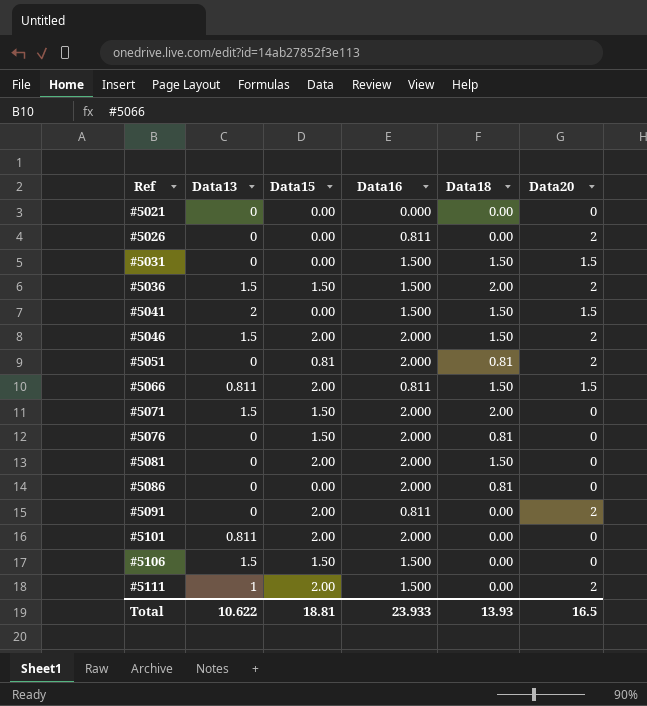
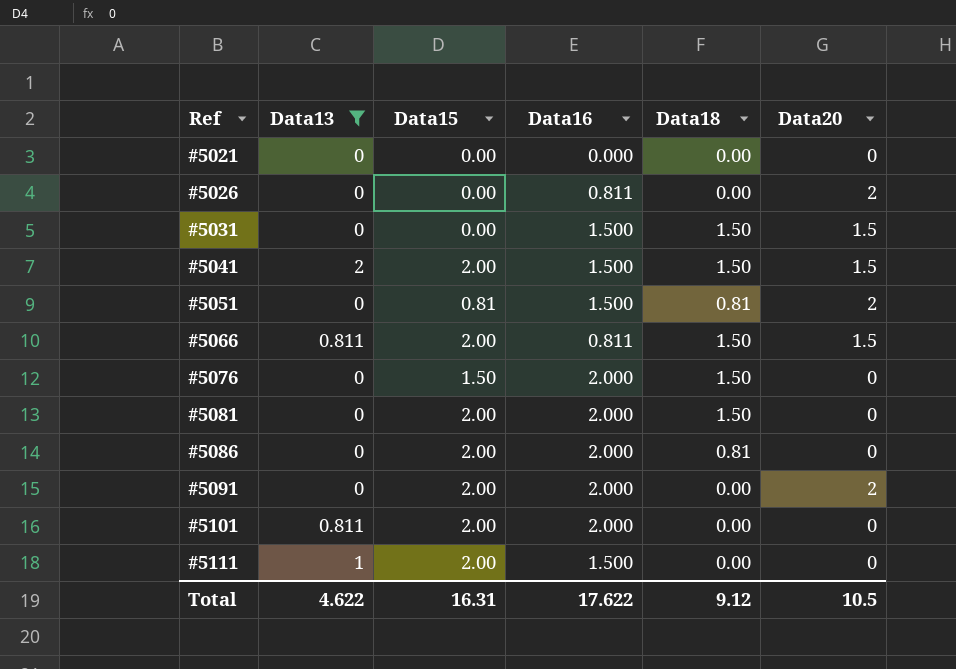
filter: none -> Data13 != 1.5
#5041 | Data15: 0.00 -> 2.00
#5051 | Data16: 2.000 -> 1.500
#5076 | Data18: 0.81 -> 1.50
#5086 | Data15: 0.00 -> 2.00
#5091 | Data16: 0.811 -> 2.000
#5111 | Data20: 2 -> 0
Total | Data13: 10.622 -> 4.622
Total | Data15: 18.81 -> 16.31
Total | Data16: 23.933 -> 17.622
Total | Data18: 13.93 -> 9.12
Total | Data20: 16.5 -> 10.5

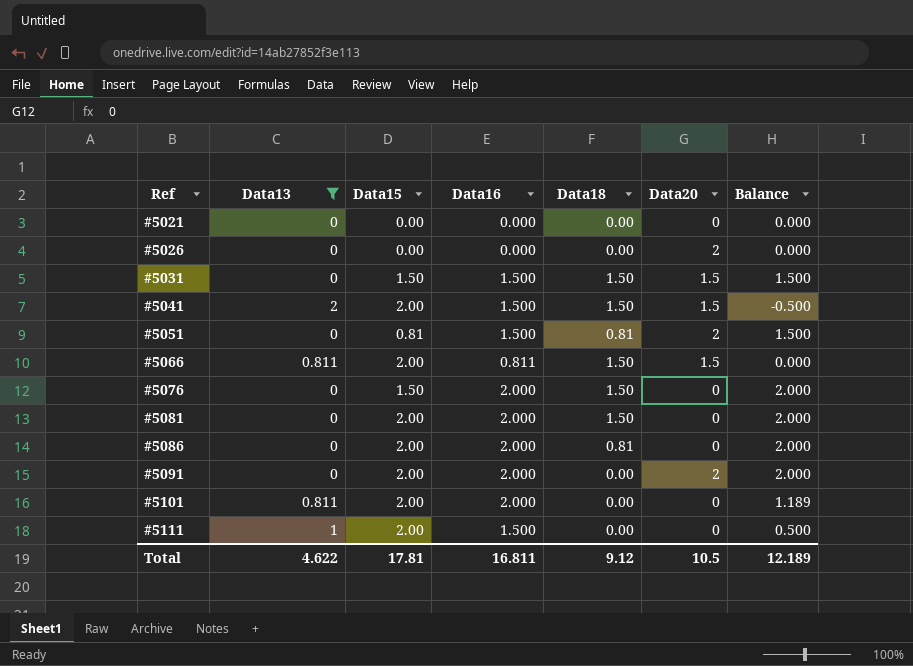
column Balance | formula: none -> [Data16] - [Data13]
#5026 | Data16: 0.811 -> 0.000
#5031 | Data15: 0.00 -> 1.50
Total | Data15: 16.31 -> 17.81
Total | Data16: 17.622 -> 16.811

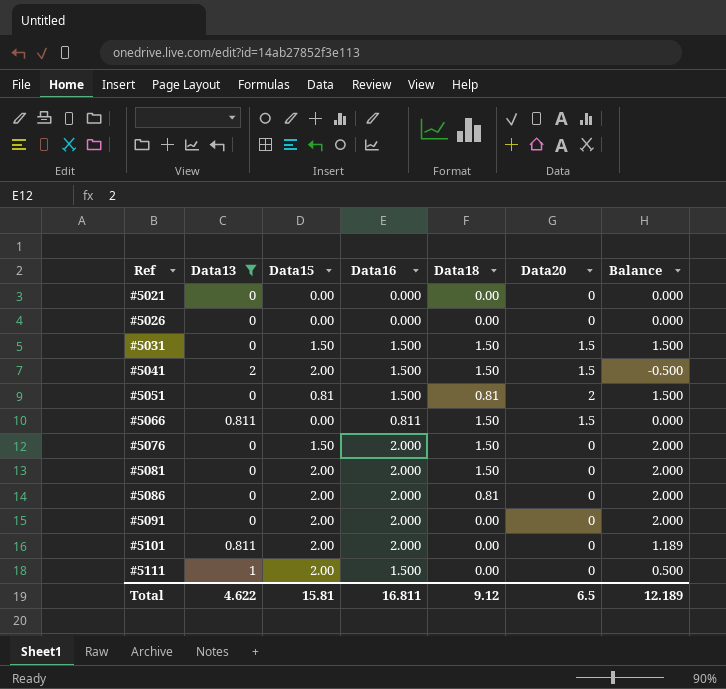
#5026 | Data20: 2 -> 0
#5066 | Data15: 2.00 -> 0.00
#5091 | Data20: 2 -> 0
Total | Data15: 17.81 -> 15.81
Total | Data20: 10.5 -> 6.5

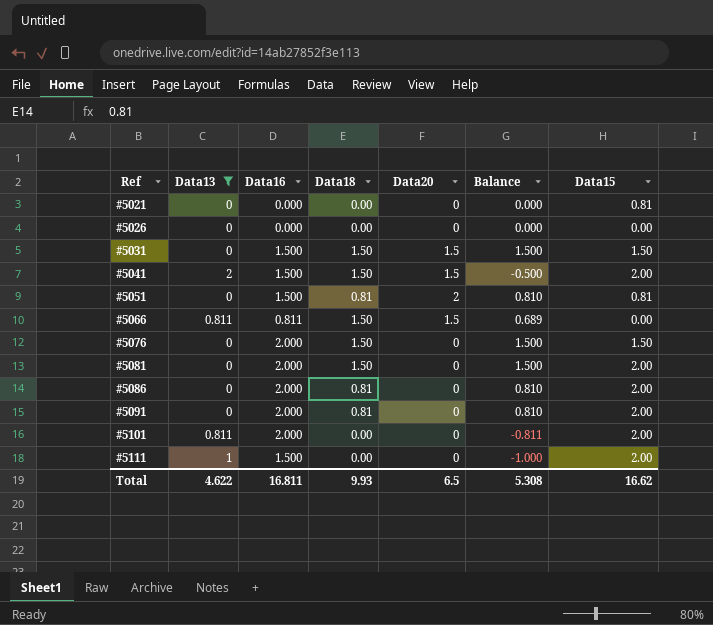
column Balance | formula: [Data16] - [Data13] -> [Data18] - [Data13]
column Data15 | position: 3 -> 7
#5021 | Data15: 0.00 -> 0.81
#5091 | Data18: 0.00 -> 0.81
Total | Data18: 9.12 -> 9.93
Total | Balance: 12.189 -> 5.308
Total | Data15: 15.81 -> 16.62

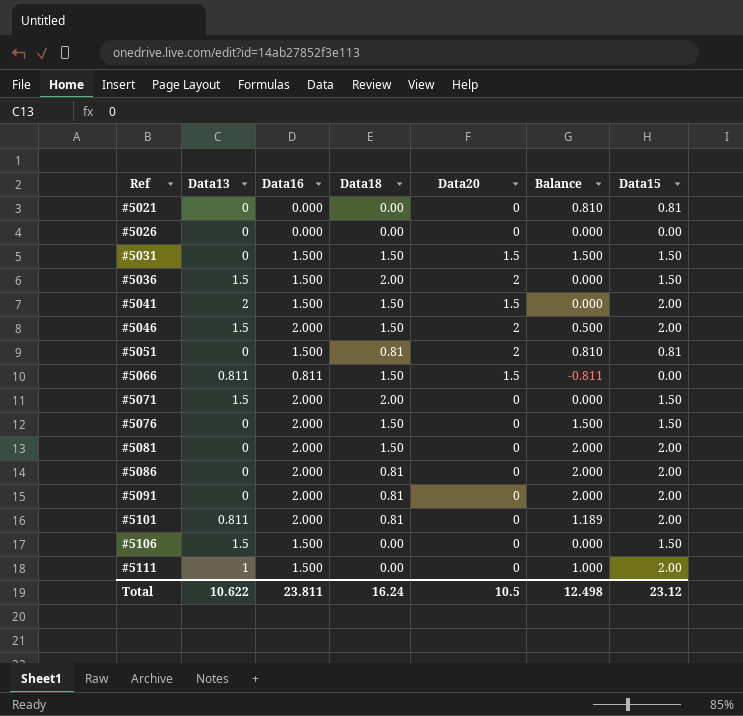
filter: Data13 != 1.5 -> none
column Balance | formula: [Data18] - [Data13] -> [Data15] - [Data13]
#5101 | Data18: 0.00 -> 0.81
Total | Data13: 4.622 -> 10.622
Total | Data16: 16.811 -> 23.811
Total | Data18: 9.93 -> 16.24
Total | Data20: 6.5 -> 10.5
Total | Balance: 5.308 -> 12.498
Total | Data15: 16.62 -> 23.12

